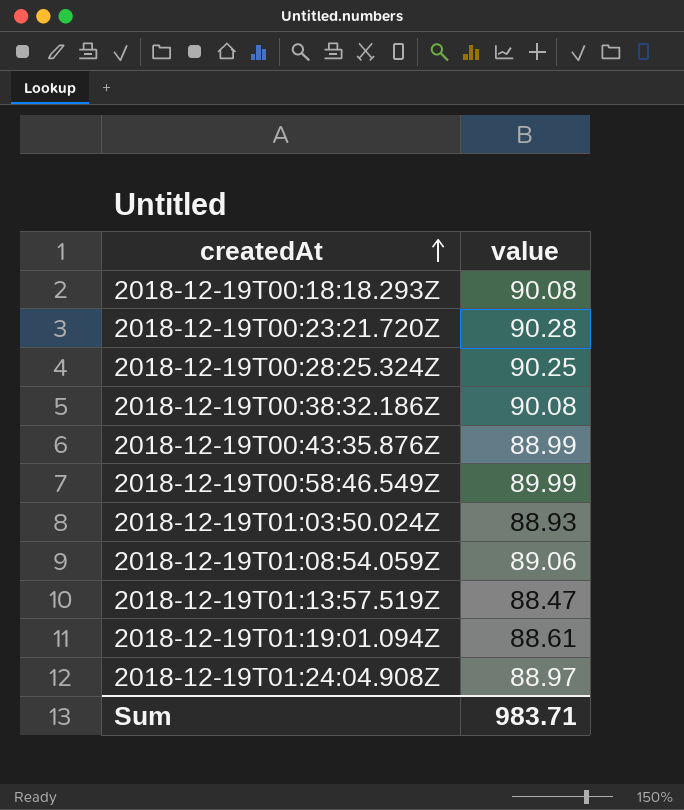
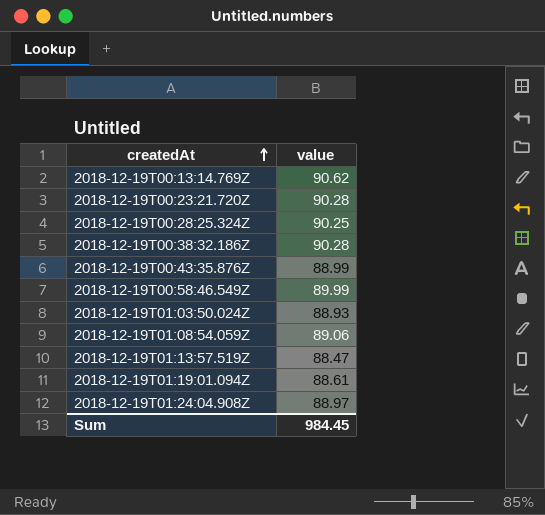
row 2018-12-19T00:18:18.293Z: 90.08 -> none
row 2018-12-19T00:13:14.769Z: none -> 90.62
2018-12-19T00:38:32.186Z | value: 90.08 -> 90.28
Sum | value: 983.71 -> 984.45

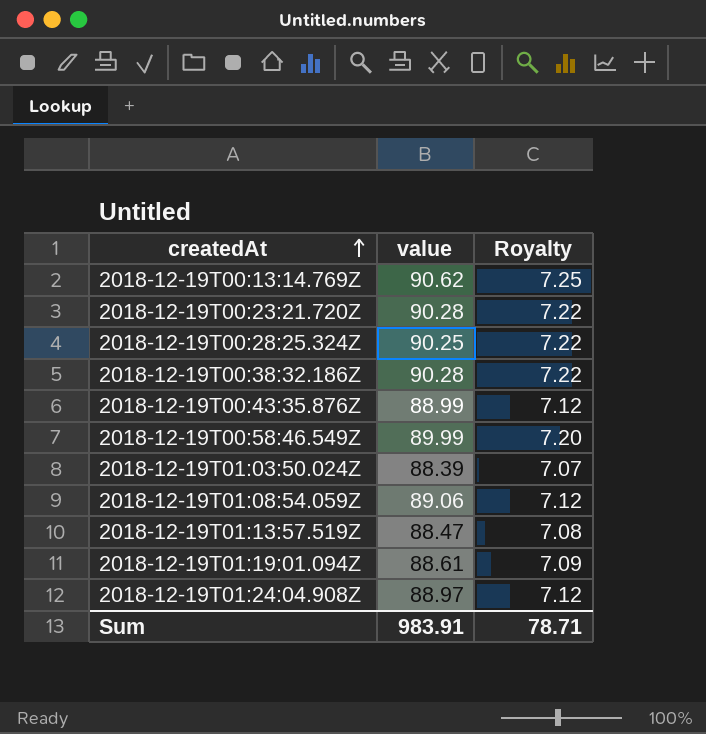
column Royalty | formula: none -> [value] * 0.08
2018-12-19T01:03:50.024Z | value: 88.93 -> 88.39
Sum | value: 984.45 -> 983.91

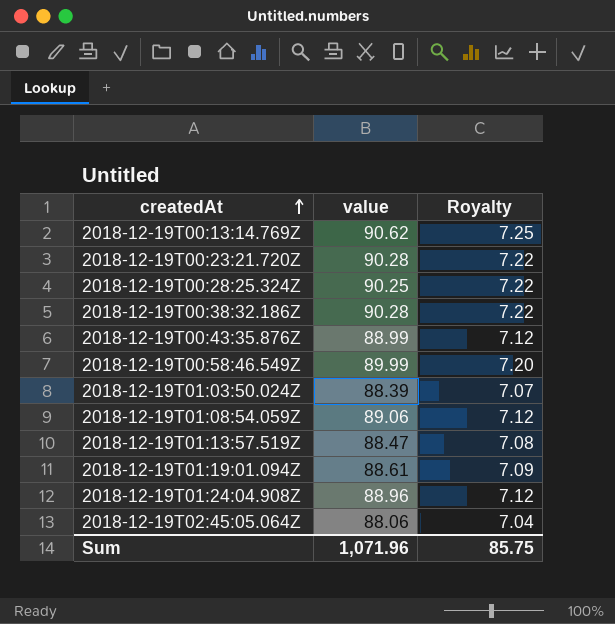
2018-12-19T01:24:04.908Z | value: 88.97 -> 88.96
row 2018-12-19T02:45:05.064Z: none -> 88.06 | 7.04
Sum | value: 983.91 -> 1,071.96
Sum | Royalty: 78.71 -> 85.75

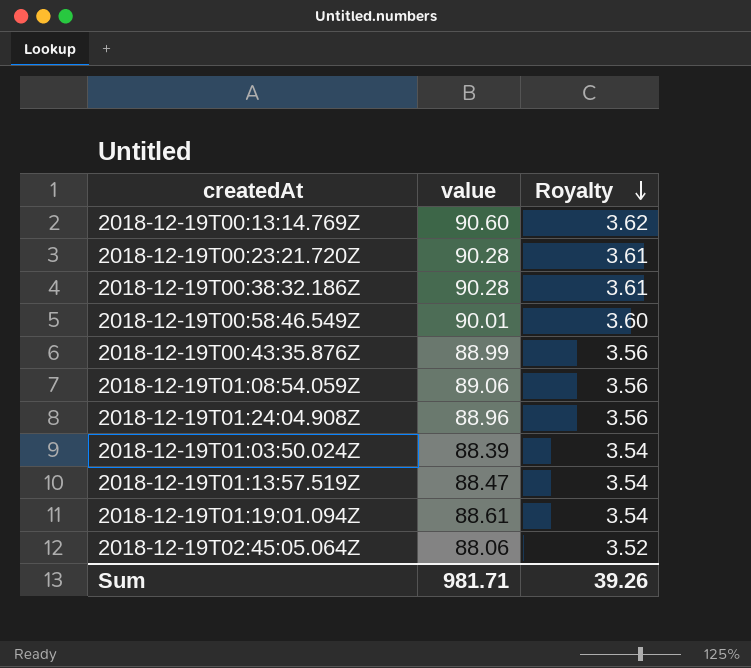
row order: createdAt ascending -> Royalty descending
column Royalty | formula: [value] * 0.08 -> [value] * 0.04
row 2018-12-19T00:28:25.324Z: 90.25 | 7.22 -> none
2018-12-19T00:13:14.769Z | value: 90.62 -> 90.60
2018-12-19T00:58:46.549Z | value: 89.99 -> 90.01
Sum | value: 1,071.96 -> 981.71
Sum | Royalty: 85.75 -> 39.26

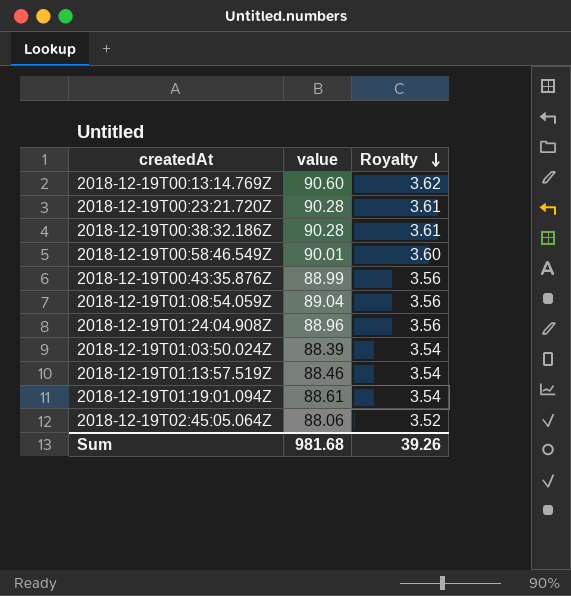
2018-12-19T01:08:54.059Z | value: 89.06 -> 89.04
2018-12-19T01:13:57.519Z | value: 88.47 -> 88.46
Sum | value: 981.71 -> 981.68

